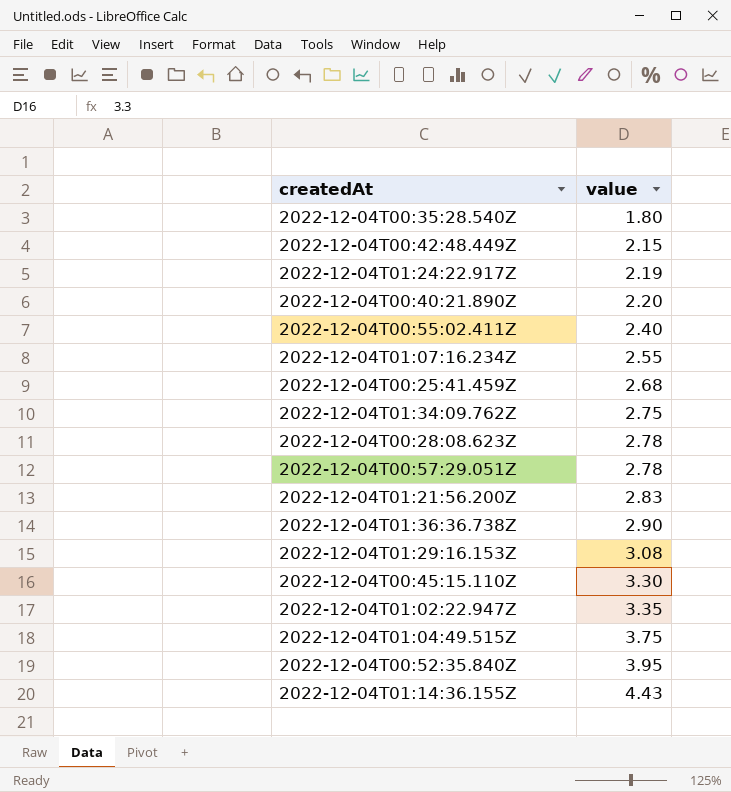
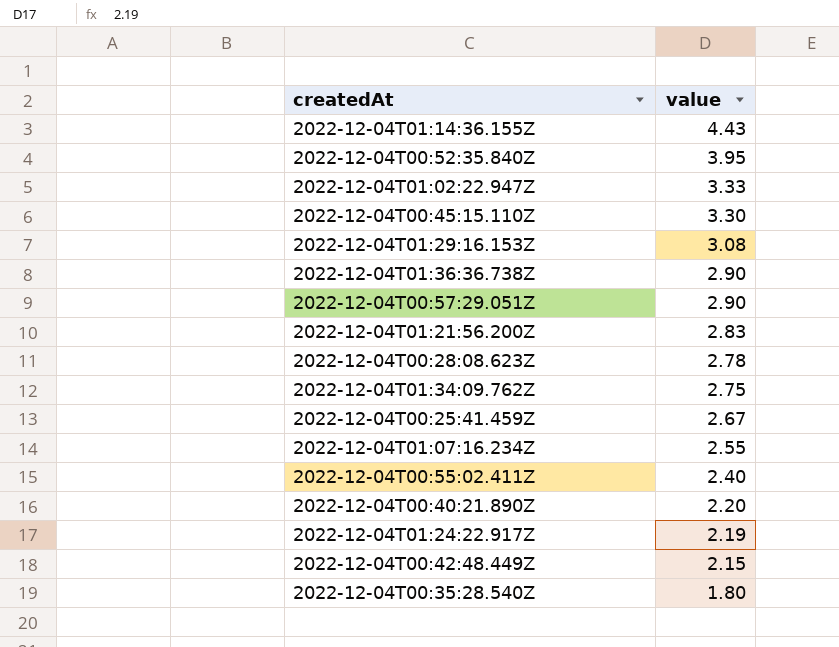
row order: value ascending -> value descending
row 2022-12-04T01:04:49.515Z: 3.75 -> none
2022-12-04T01:02:22.947Z | value: 3.35 -> 3.33
2022-12-04T00:57:29.051Z | value: 2.78 -> 2.90
2022-12-04T00:25:41.459Z | value: 2.68 -> 2.67

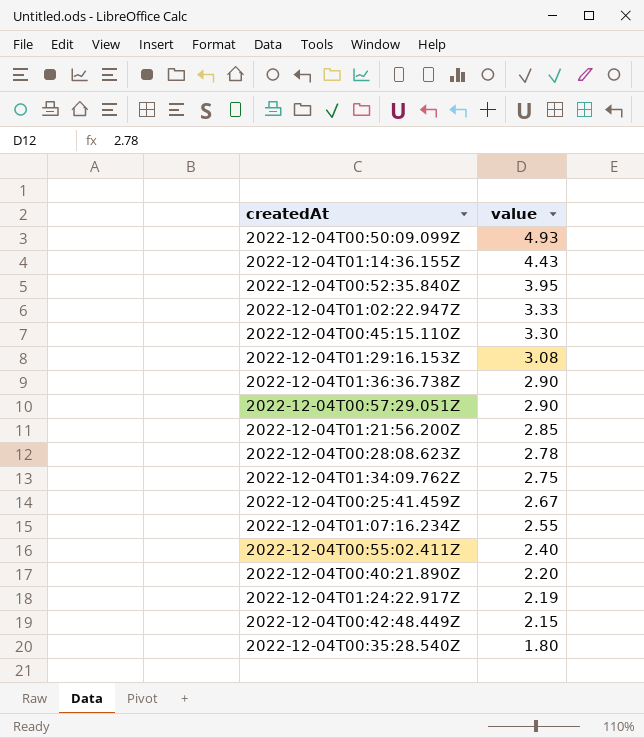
row 2022-12-04T00:50:09.099Z: none -> 4.93
2022-12-04T01:21:56.200Z | value: 2.83 -> 2.85

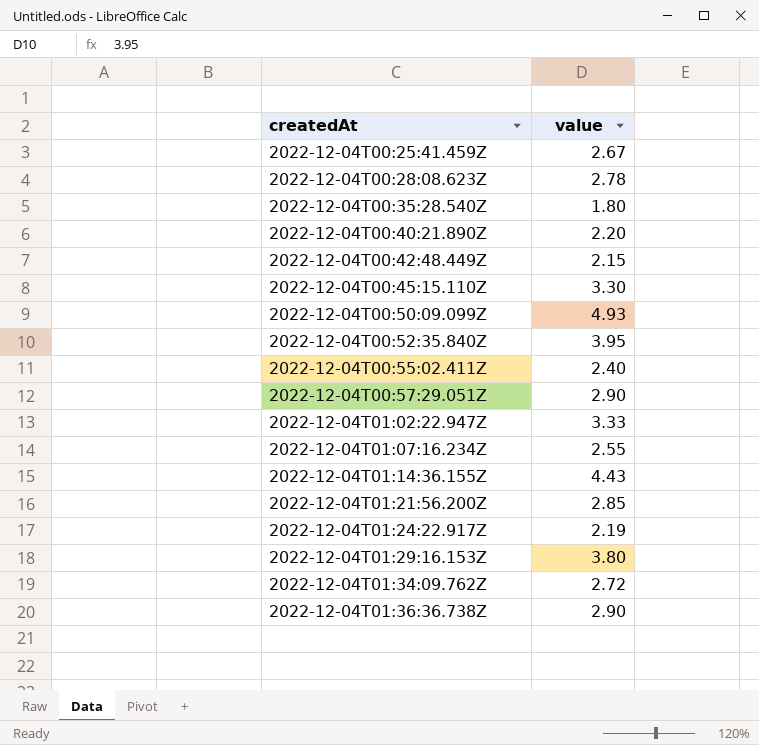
row order: value descending -> createdAt ascending
2022-12-04T01:29:16.153Z | value: 3.08 -> 3.80
2022-12-04T01:34:09.762Z | value: 2.75 -> 2.72

